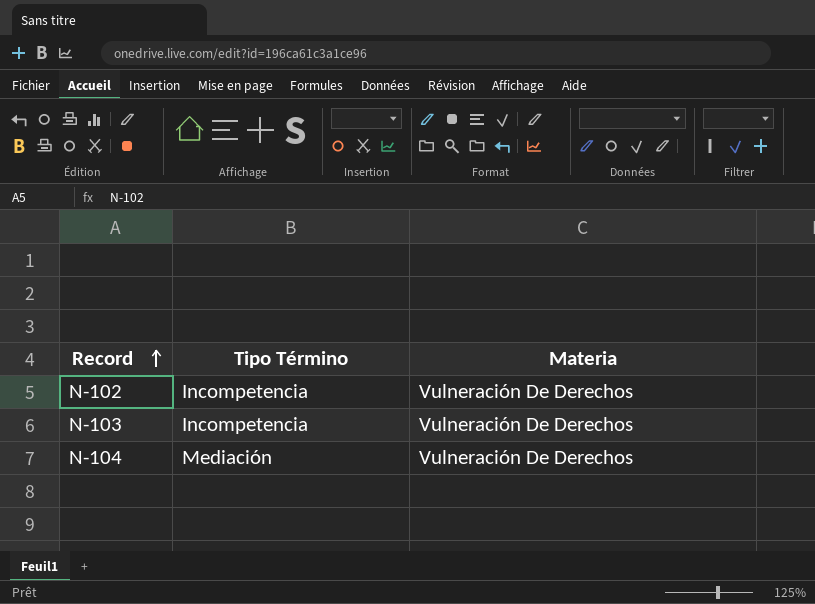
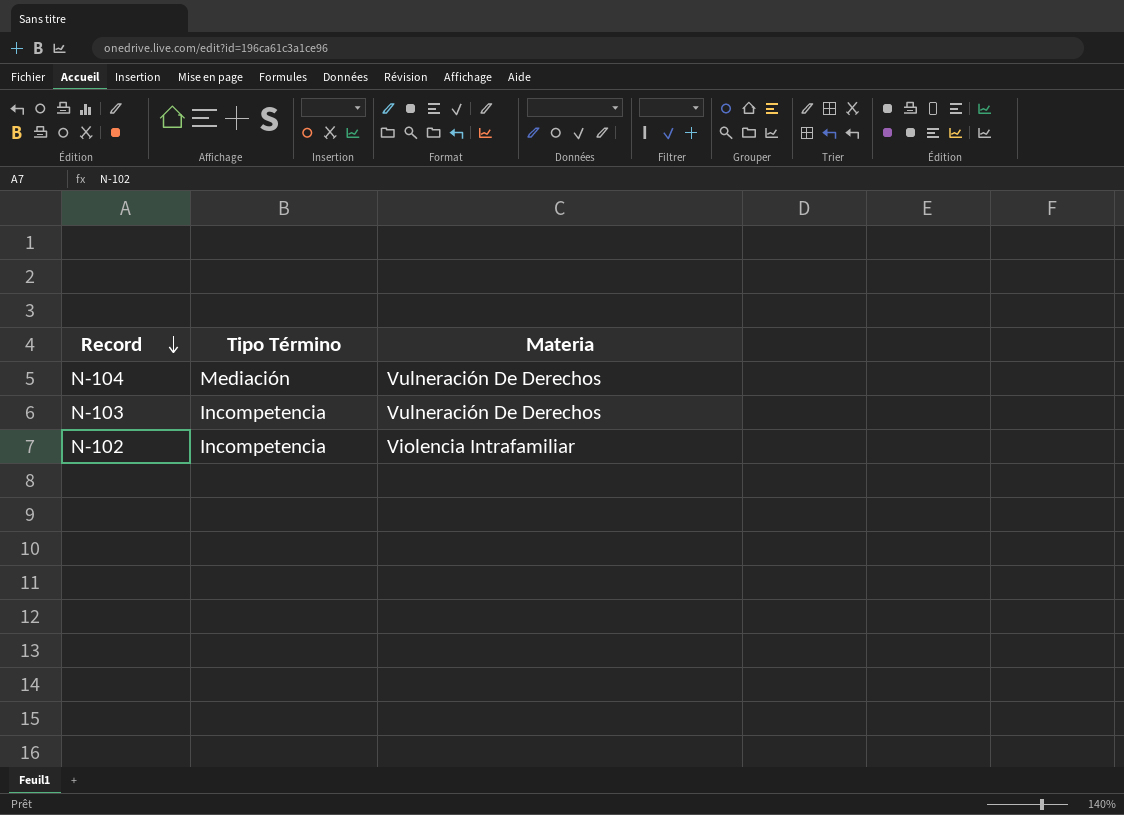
row order: Record ascending -> Record descending
N-102 | Materia: Vulneración De Derechos -> Violencia Intrafamiliar

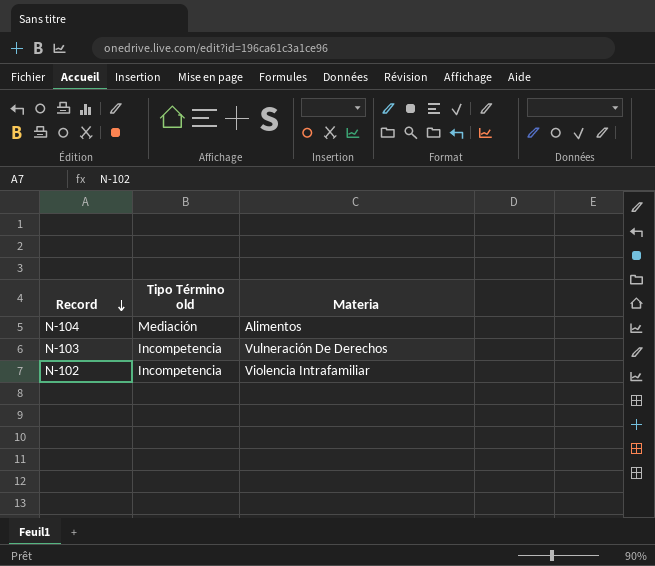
column name: Tipo Término -> Tipo Término old
N-104 | Materia: Vulneración De Derechos -> Alimentos

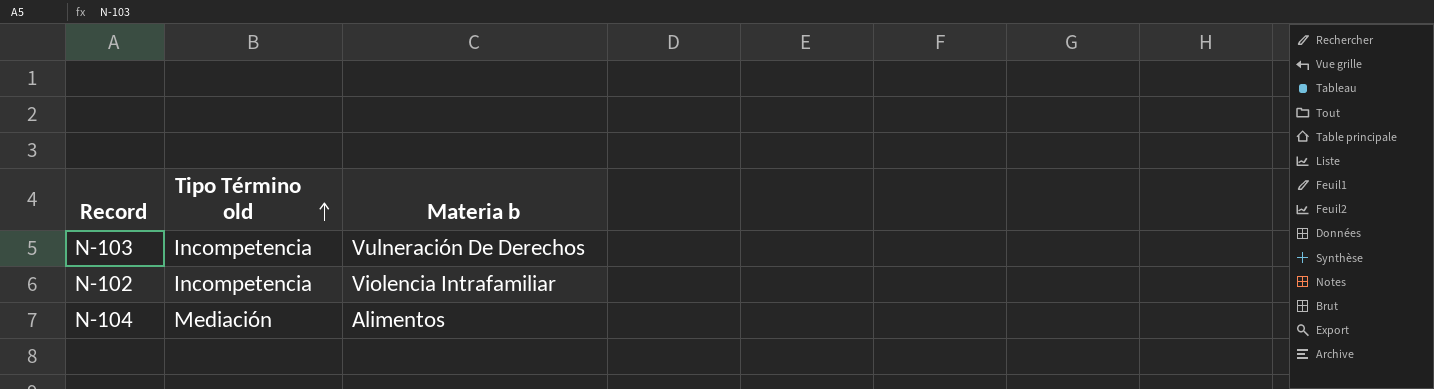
row order: Record descending -> Tipo Término old ascending
column name: Materia -> Materia b

